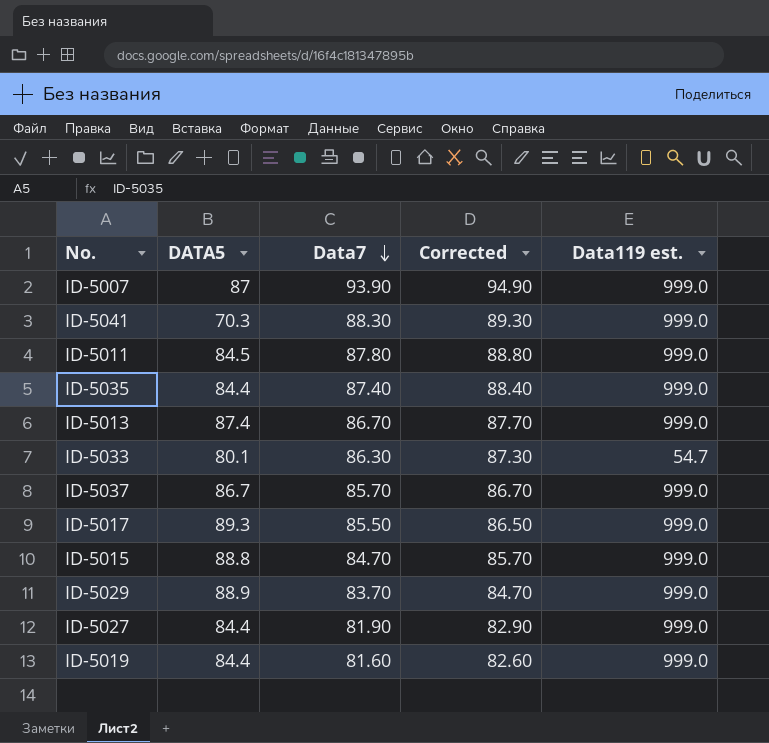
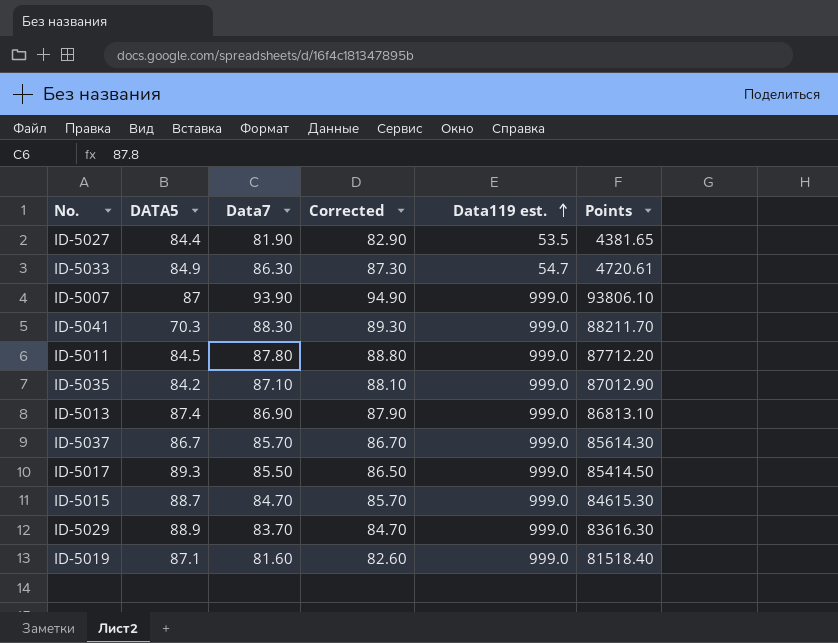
row order: Data7 descending -> Data119 est. ascending
column Points | formula: none -> [Data7] * [Data119 est.]
ID-5027 | Data119 est.: 999.0 -> 53.5
ID-5033 | DATA5: 80.1 -> 84.9
ID-5035 | DATA5: 84.4 -> 84.2
ID-5035 | Data7: 87.40 -> 87.10
ID-5035 | Corrected: 88.40 -> 88.10
ID-5013 | Data7: 86.70 -> 86.90
ID-5013 | Corrected: 87.70 -> 87.90
ID-5015 | DATA5: 88.8 -> 88.7
ID-5019 | DATA5: 84.4 -> 87.1

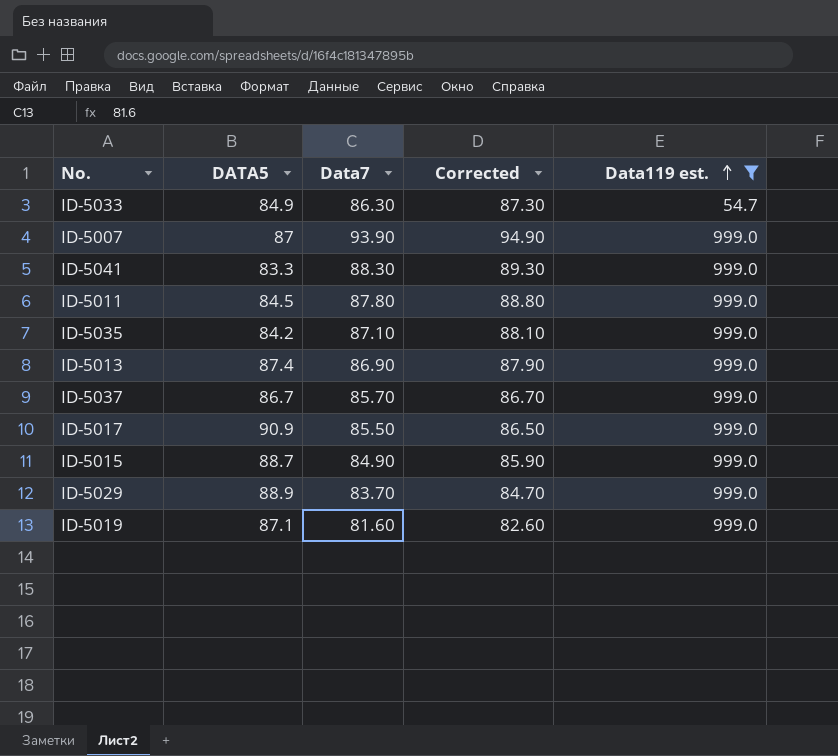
filter: none -> Data119 est. != 53.5
column Points | formula: [Data7] * [Data119 est.] -> none
ID-5041 | DATA5: 70.3 -> 83.3
ID-5017 | DATA5: 89.3 -> 90.9
ID-5015 | Data7: 84.70 -> 84.90
ID-5015 | Corrected: 85.70 -> 85.90

